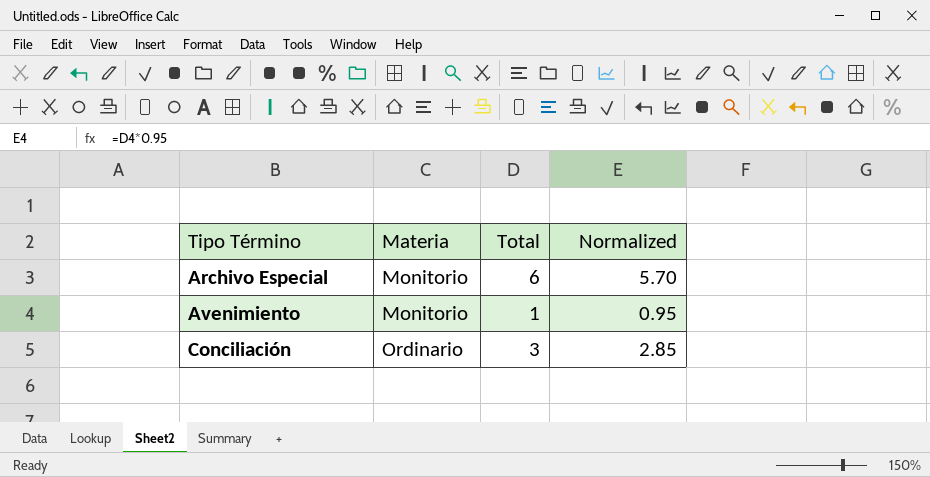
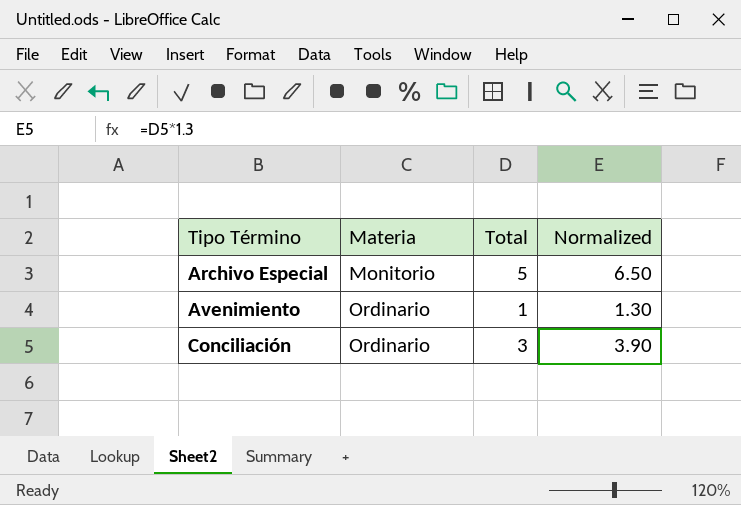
column Normalized | formula: [Total] * 0.95 -> [Total] * 1.3
Archivo Especial | Total: 6 -> 5
Avenimiento | Materia: Monitorio -> Ordinario

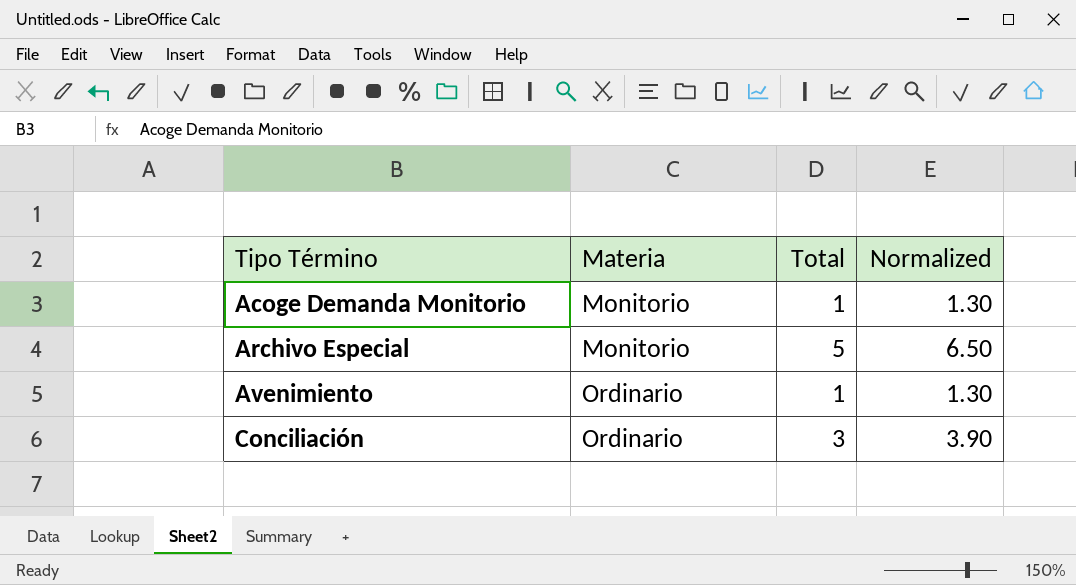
row Acoge Demanda Monitorio: none -> Monitorio | 1 | 1.30

